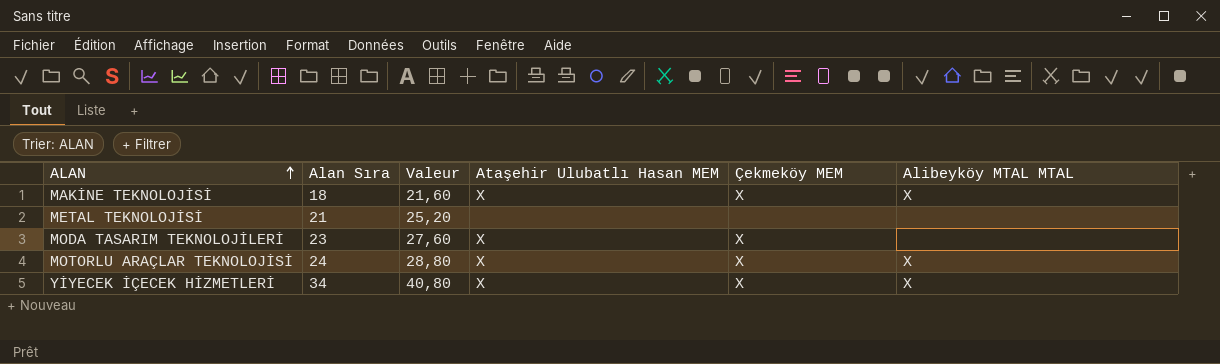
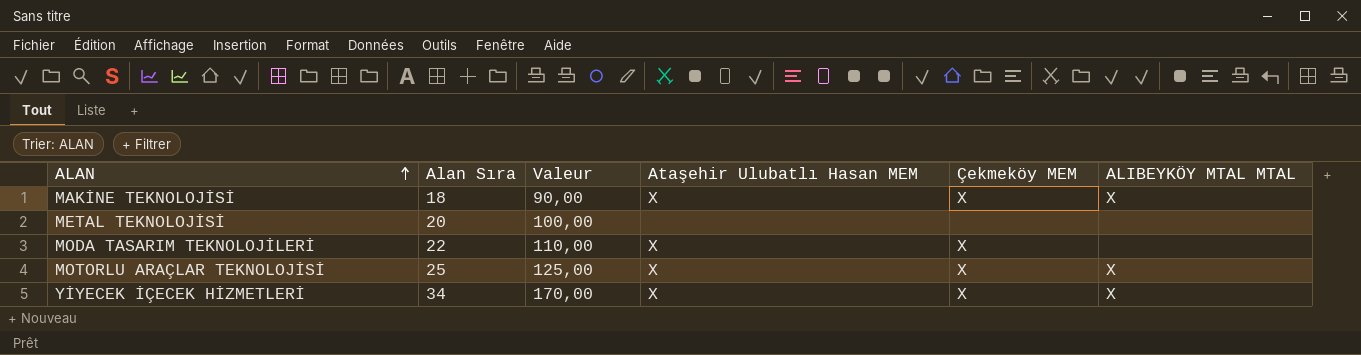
column Valeur | formula: [Alan Sıra] * 1,2 -> [Alan Sıra] * 5
column name: Alibeyköy MTAL MTAL -> ALIBEYKÖY MTAL MTAL
METAL TEKNOLOJİSİ | Alan Sıra: 21 -> 20
MODA TASARIM TEKNOLOJİLERİ | Alan Sıra: 23 -> 22
MOTORLU ARAÇLAR TEKNOLOJİSİ | Alan Sıra: 24 -> 25

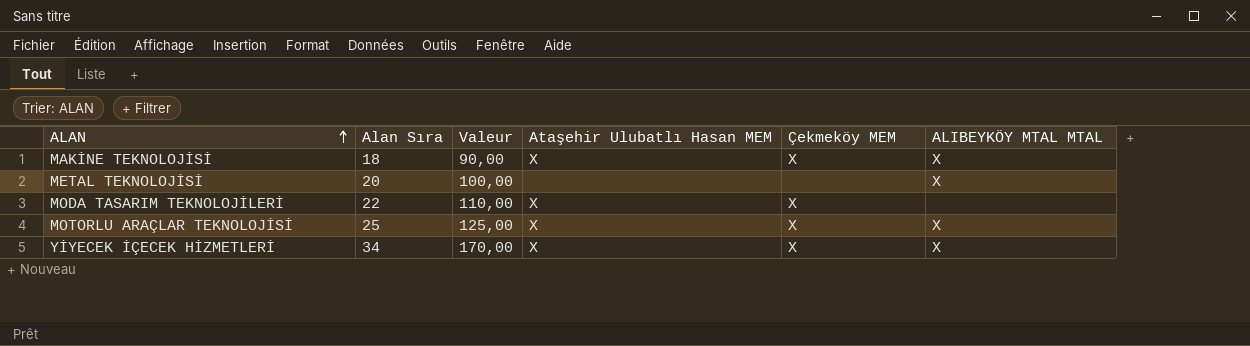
METAL TEKNOLOJİSİ | ALIBEYKÖY MTAL MTAL: none -> X

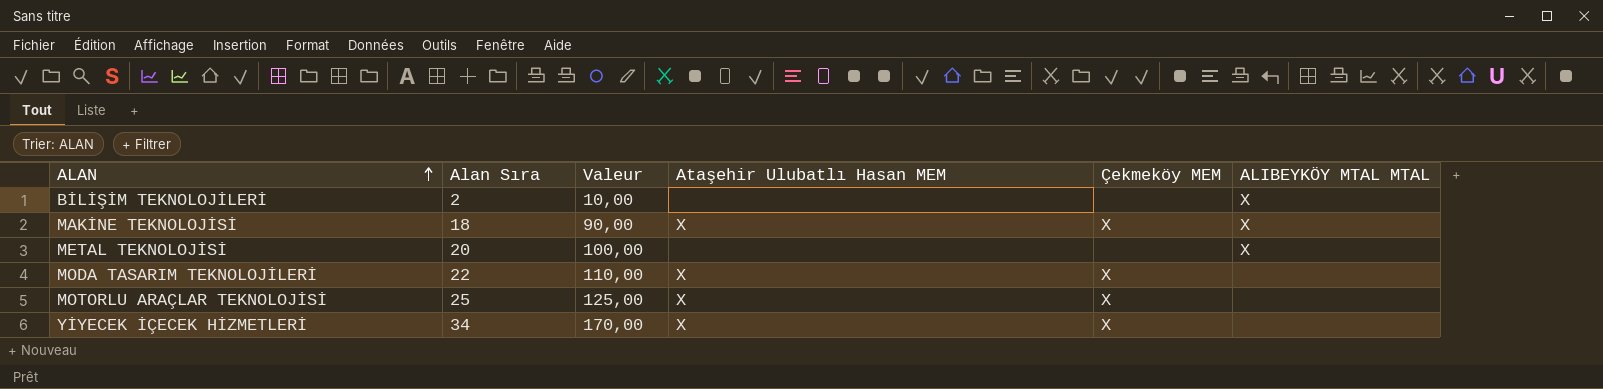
row BİLİŞİM TEKNOLOJİLERİ: none -> 2 | 10,00 | none | none | X
MOTORLU ARAÇLAR TEKNOLOJİSİ | ALIBEYKÖY MTAL MTAL: X -> none
YİYECEK İÇECEK HİZMETLERİ | ALIBEYKÖY MTAL MTAL: X -> none

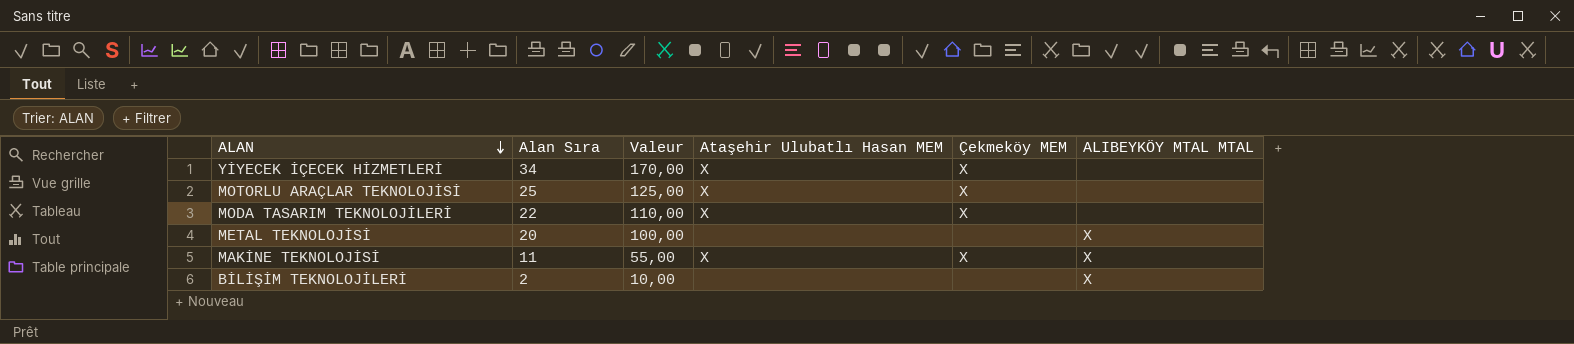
row order: ALAN ascending -> ALAN descending
MAKİNE TEKNOLOJİSİ | Alan Sıra: 18 -> 11
MAKİNE TEKNOLOJİSİ | Valeur: 90,00 -> 55,00

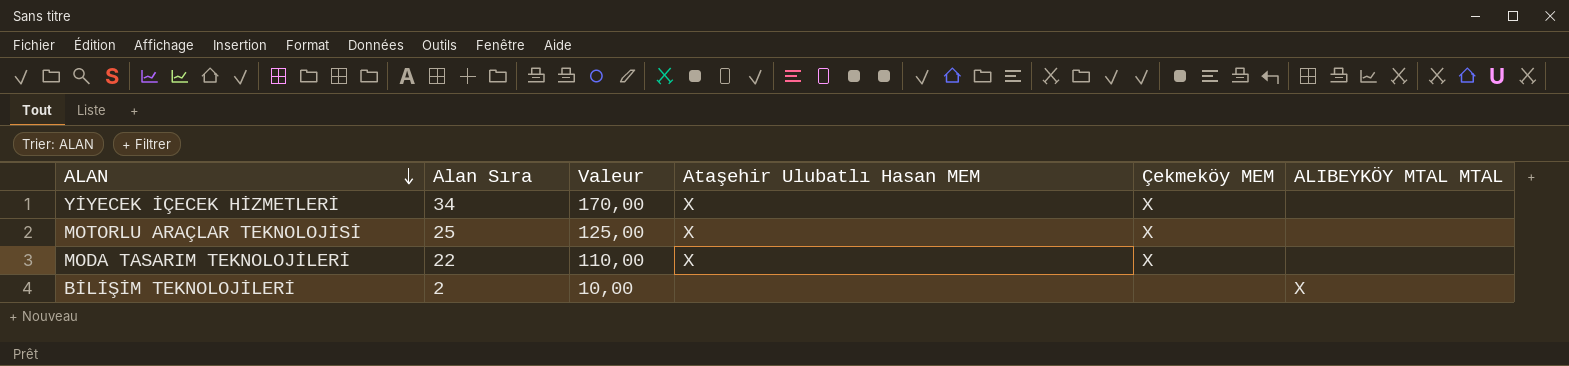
row METAL TEKNOLOJİSİ: 20 | 100,00 | none | none | X -> none
row MAKİNE TEKNOLOJİSİ: 11 | 55,00 | X | X | X -> none

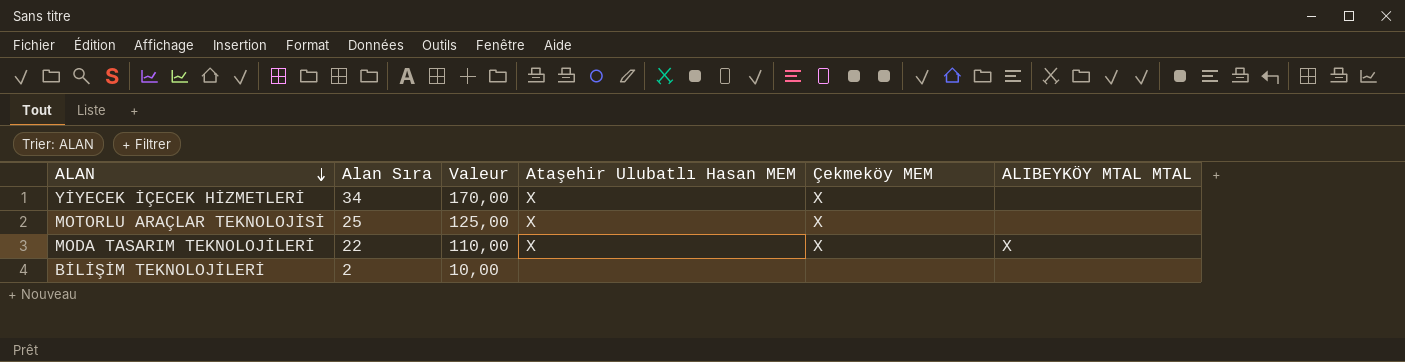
MODA TASARIM TEKNOLOJİLERİ | ALIBEYKÖY MTAL MTAL: none -> X
BİLİŞİM TEKNOLOJİLERİ | ALIBEYKÖY MTAL MTAL: X -> none

